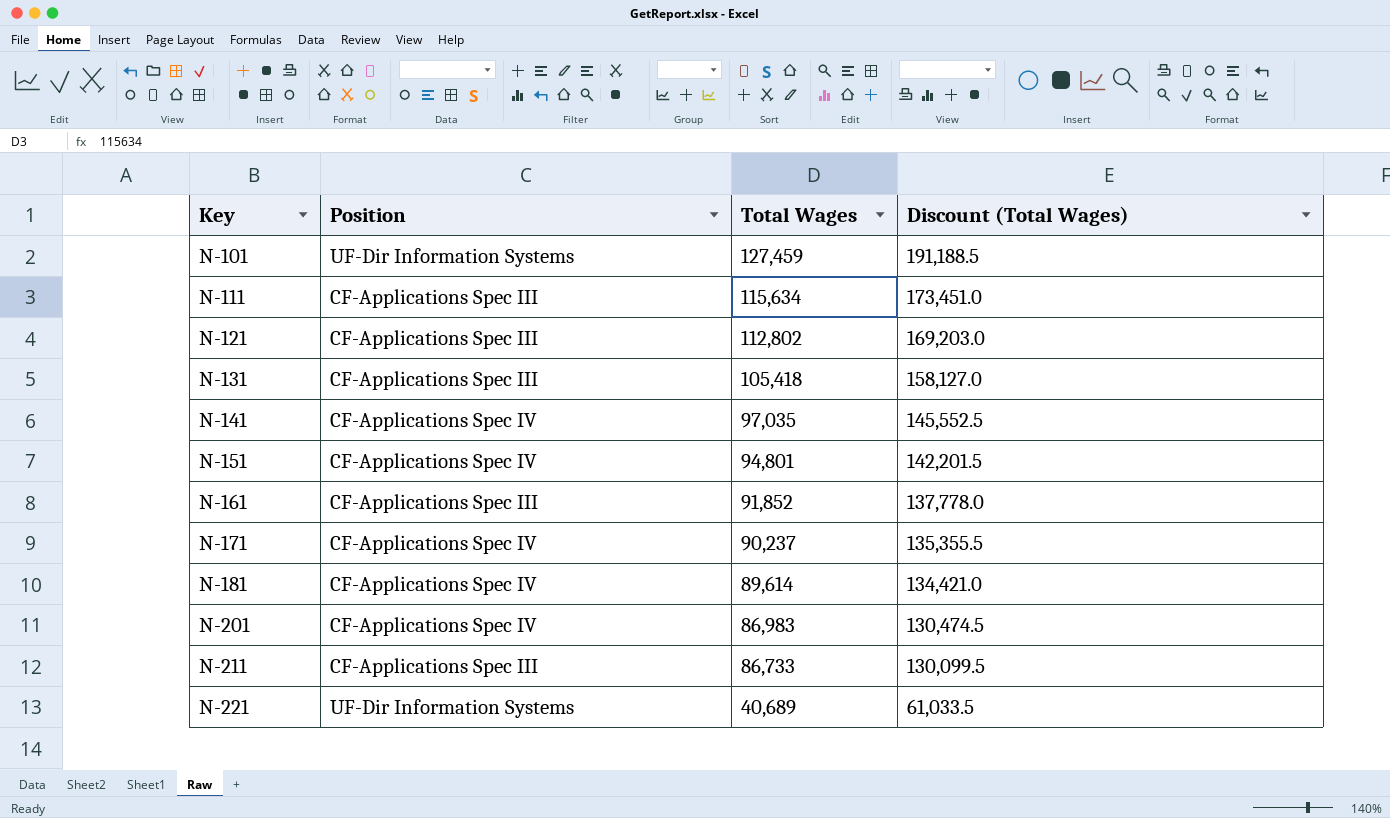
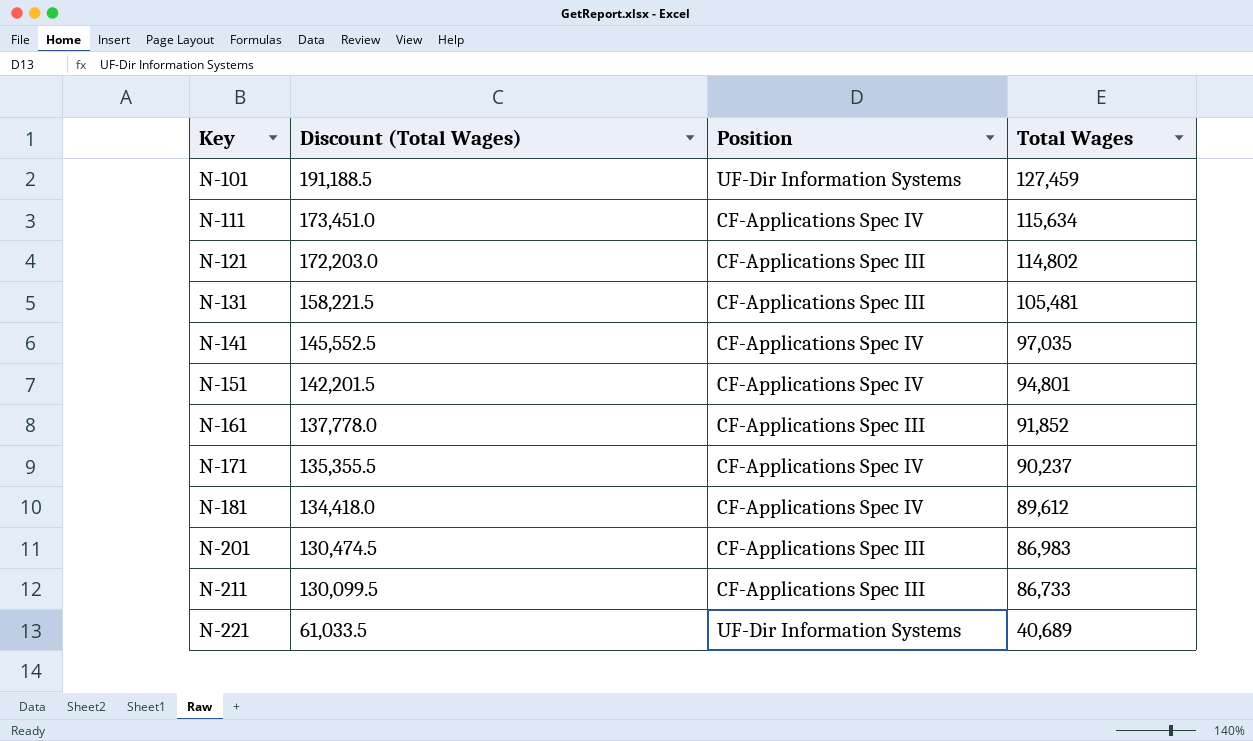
column Discount (Total Wages) | position: 4 -> 2
N-111 | Position: CF-Applications Spec III -> CF-Applications Spec IV
N-121 | Discount (Total Wages): 169,203.0 -> 172,203.0
N-121 | Total Wages: 112,802 -> 114,802
N-131 | Discount (Total Wages): 158,127.0 -> 158,221.5
N-131 | Total Wages: 105,418 -> 105,481
N-181 | Discount (Total Wages): 134,421.0 -> 134,418.0
N-181 | Total Wages: 89,614 -> 89,612
N-201 | Position: CF-Applications Spec IV -> CF-Applications Spec III

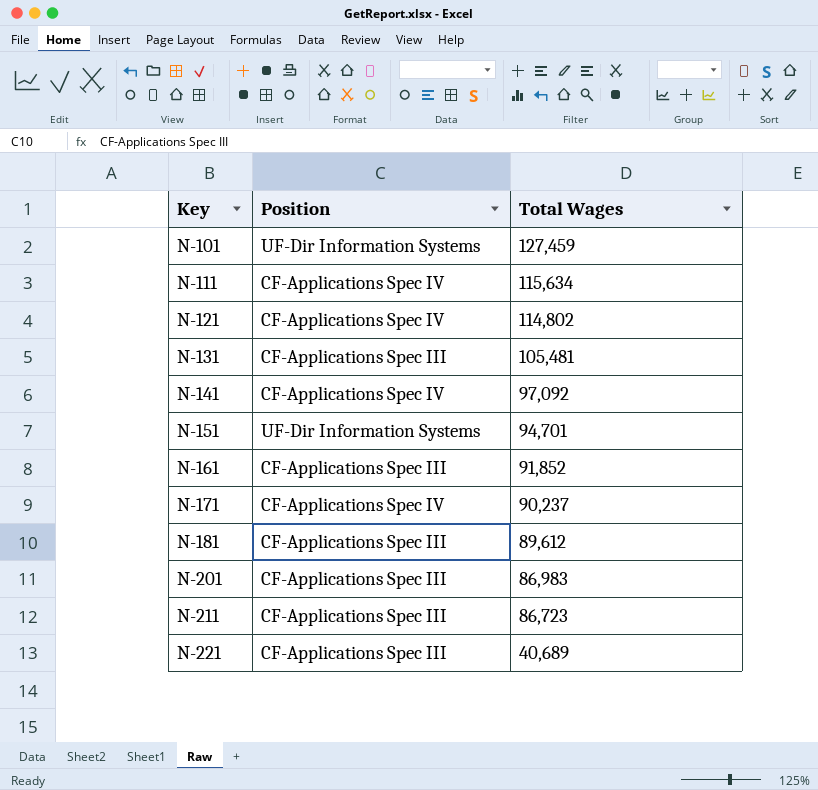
column Discount (Total Wages) | formula: [Total Wages] * 1.5 -> none
N-121 | Position: CF-Applications Spec III -> CF-Applications Spec IV
N-141 | Total Wages: 97,035 -> 97,092
N-151 | Position: CF-Applications Spec IV -> UF-Dir Information Systems
N-151 | Total Wages: 94,801 -> 94,701
N-181 | Position: CF-Applications Spec IV -> CF-Applications Spec III
N-211 | Total Wages: 86,733 -> 86,723
N-221 | Position: UF-Dir Information Systems -> CF-Applications Spec III

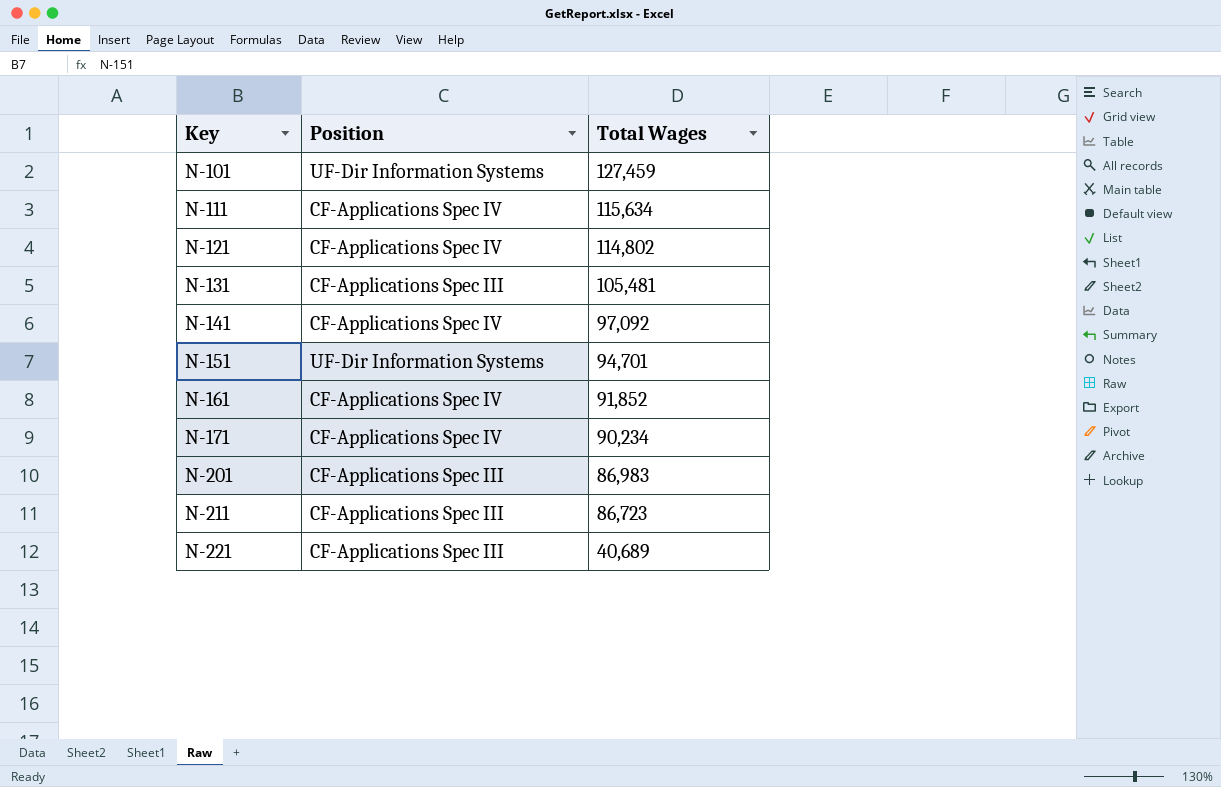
row N-181: CF-Applications Spec III | 89,612 -> none
N-161 | Position: CF-Applications Spec III -> CF-Applications Spec IV
N-171 | Total Wages: 90,237 -> 90,234

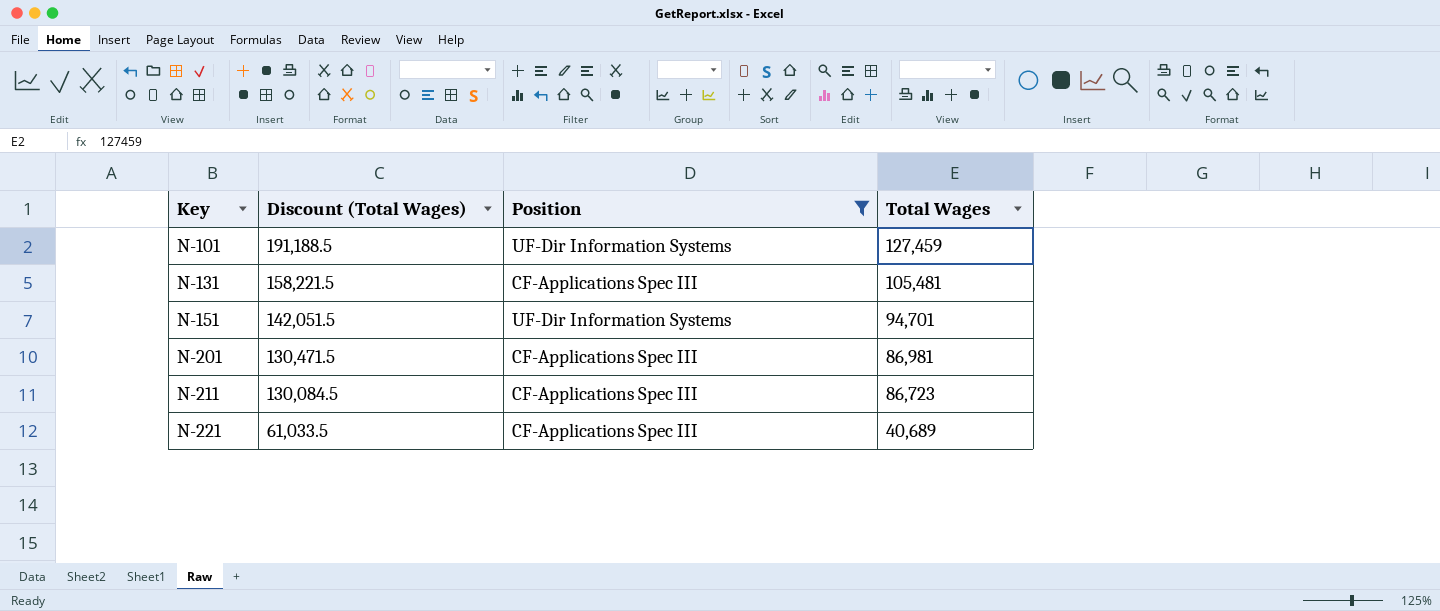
filter: none -> Position != CF-Applications Spec IV
column Discount (Total Wages) | formula: none -> [Total Wages] * 1.5
N-201 | Total Wages: 86,983 -> 86,981

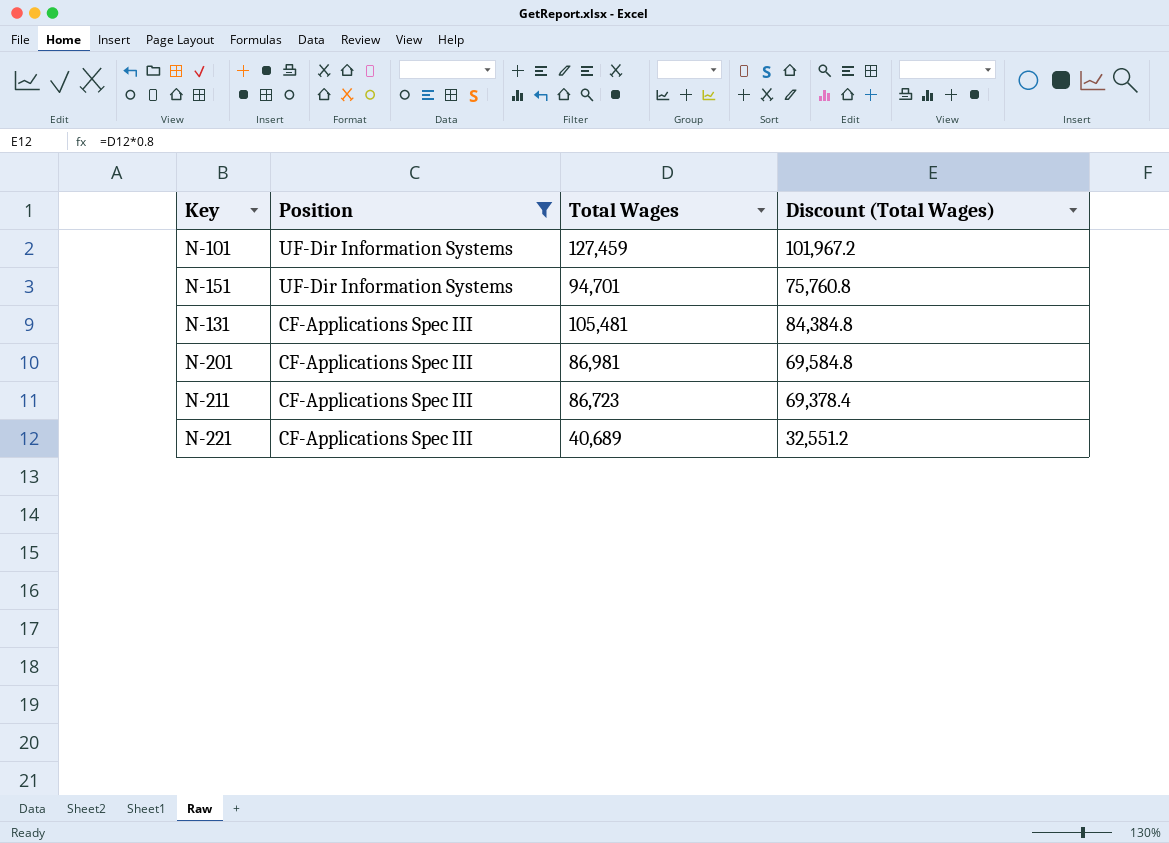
row order: Key ascending -> Position descending
column Discount (Total Wages) | formula: [Total Wages] * 1.5 -> [Total Wages] * 0.8
column Discount (Total Wages) | position: 2 -> 4

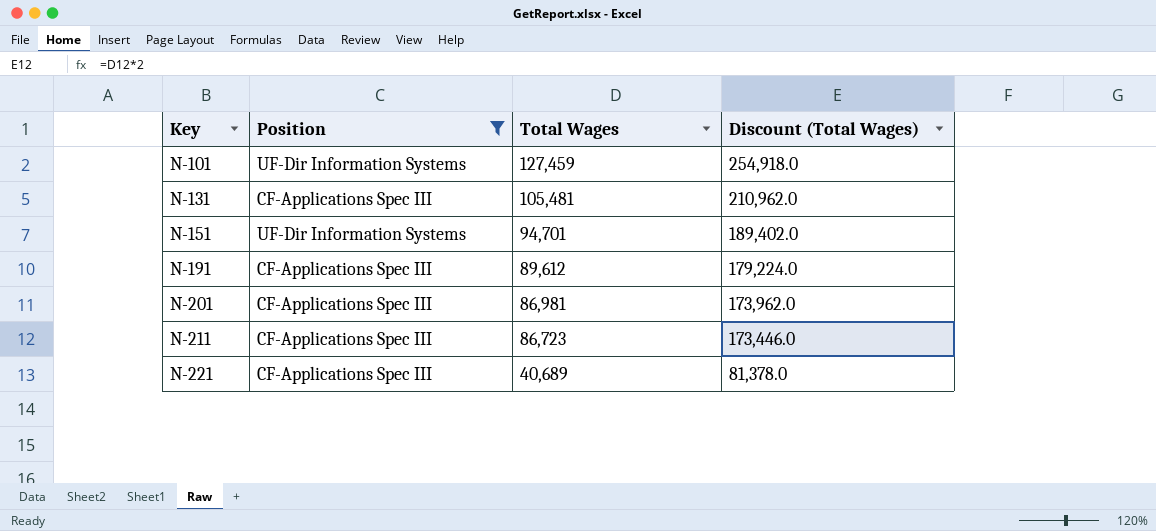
row order: Position descending -> Key ascending
column Discount (Total Wages) | formula: [Total Wages] * 0.8 -> [Total Wages] * 2
row N-191: none -> CF-Applications Spec III | 89,612 | 179,224.0

